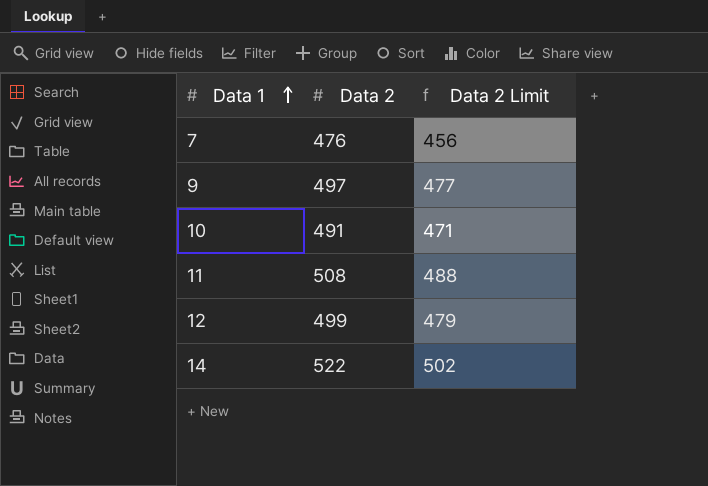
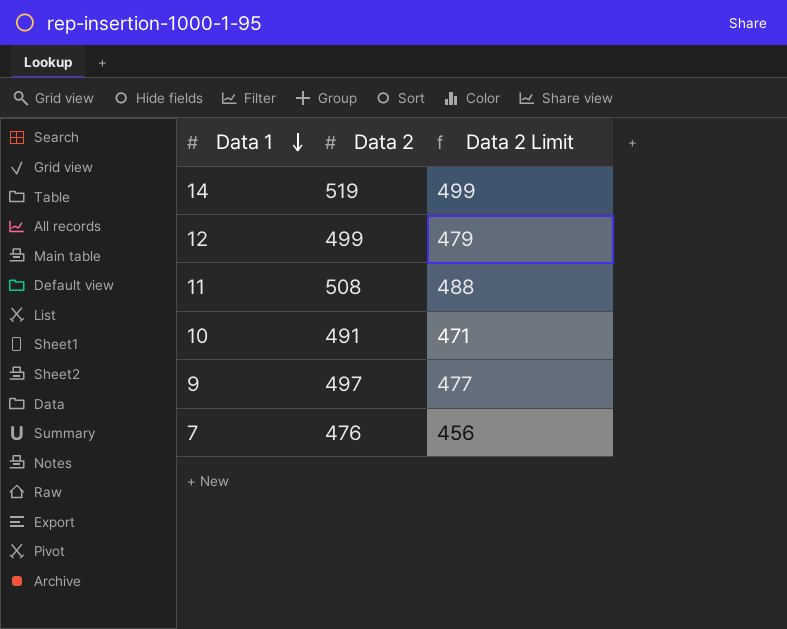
row order: Data 1 ascending -> Data 1 descending
14 | Data 2: 522 -> 519
14 | Data 2 Limit: 502 -> 499

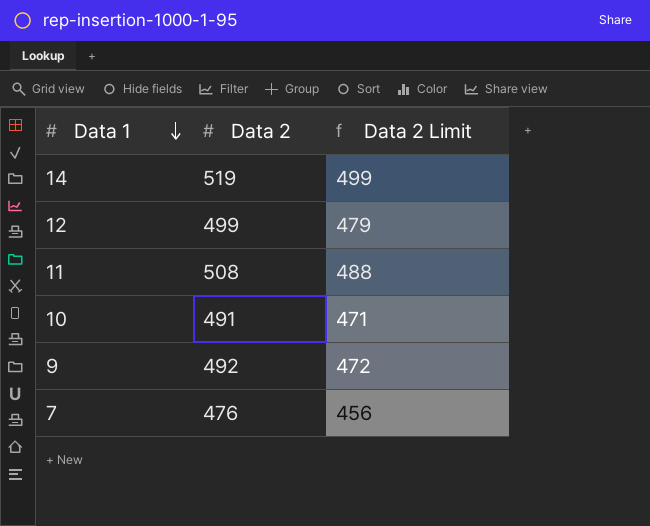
9 | Data 2: 497 -> 492
9 | Data 2 Limit: 477 -> 472

